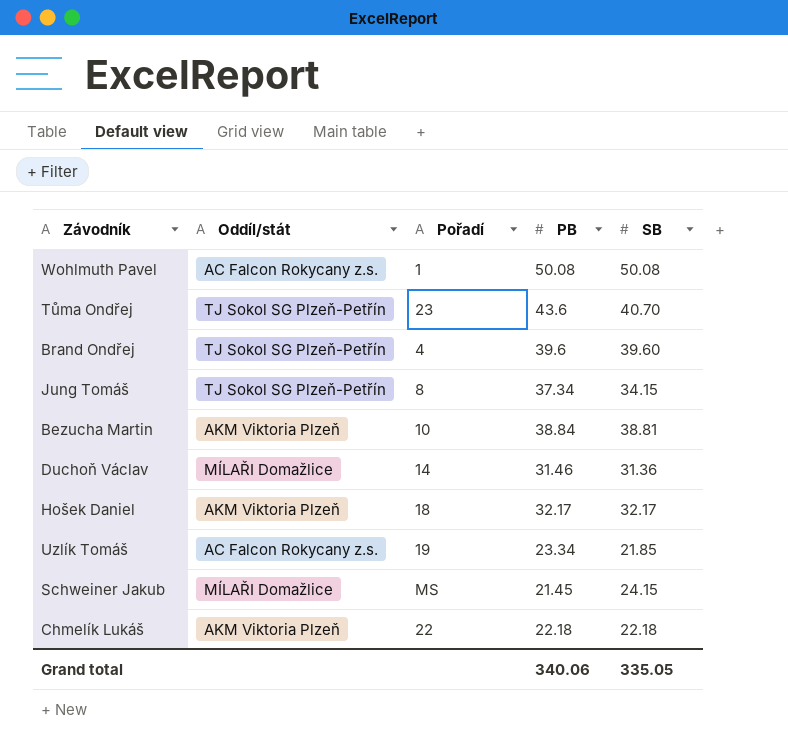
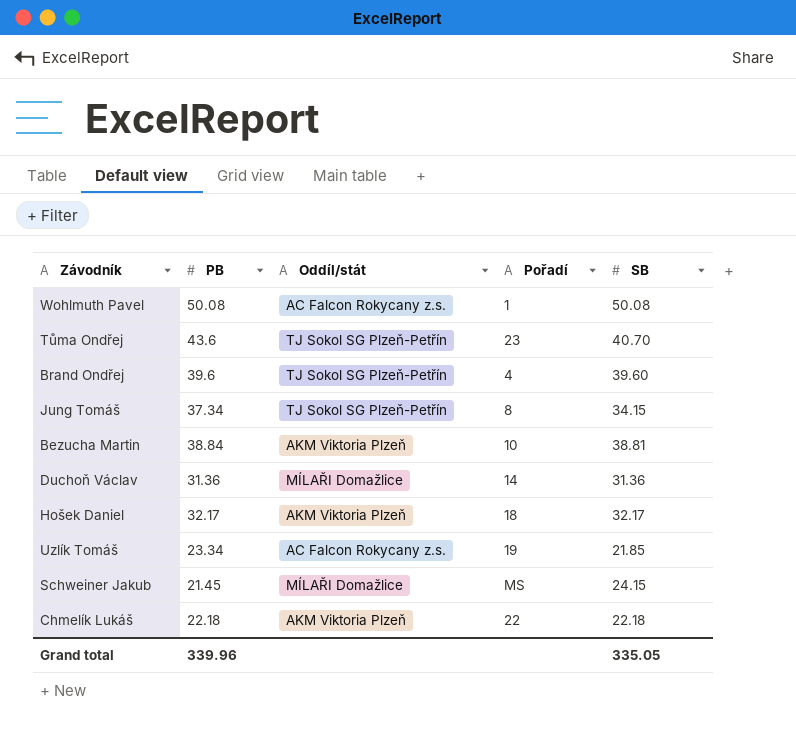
column PB | position: 4 -> 2
Duchoň Václav | PB: 31.46 -> 31.36
Grand total | PB: 340.06 -> 339.96

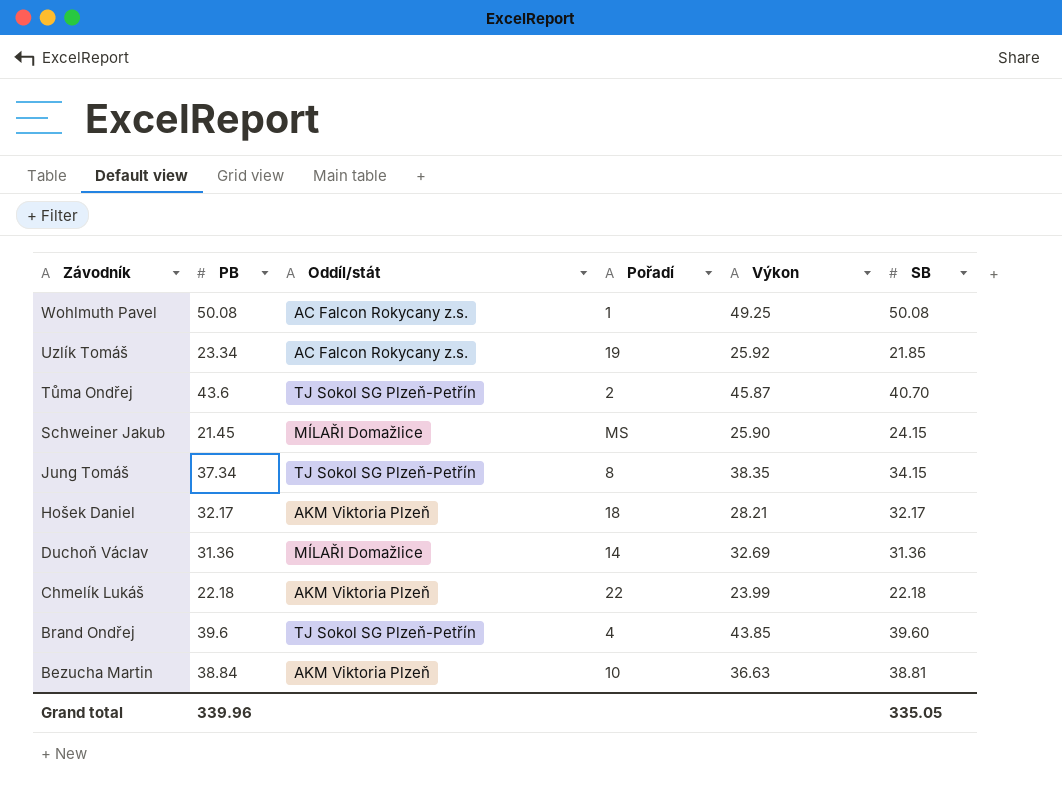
row order: none -> Závodník descending
column Výkon | position: none -> 5
Tůma Ondřej | Pořadí: 23 -> 2

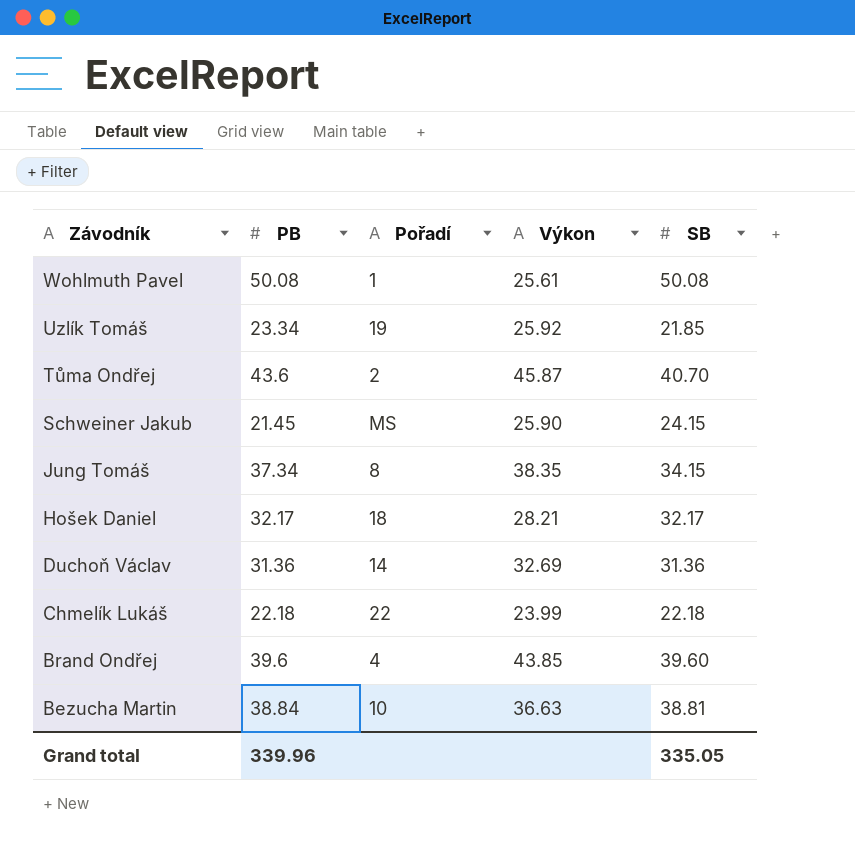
column Oddíl/stát | position: 3 -> none
Wohlmuth Pavel | Výkon: 49.25 -> 25.61

